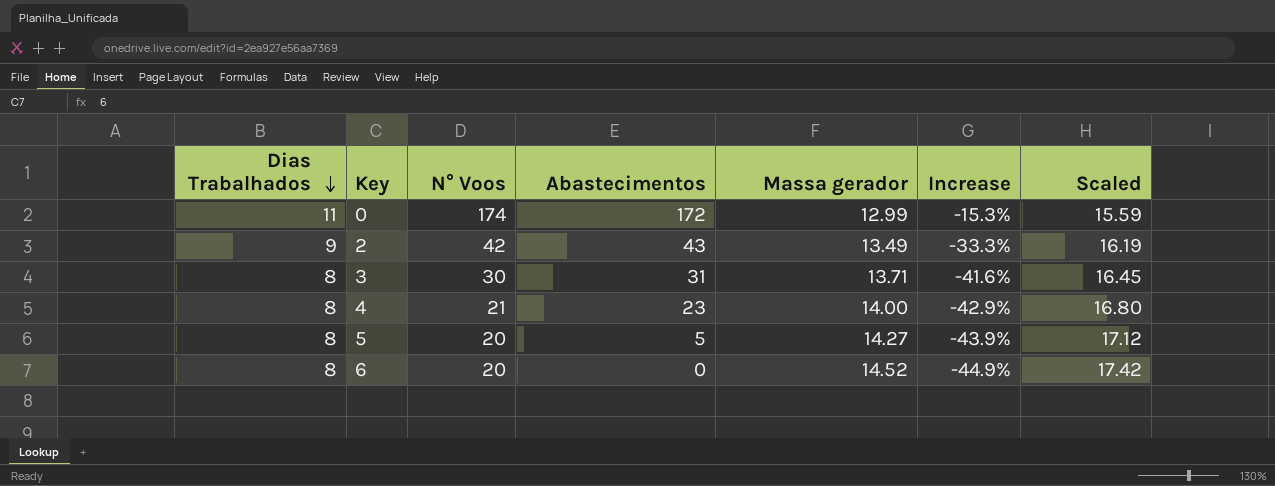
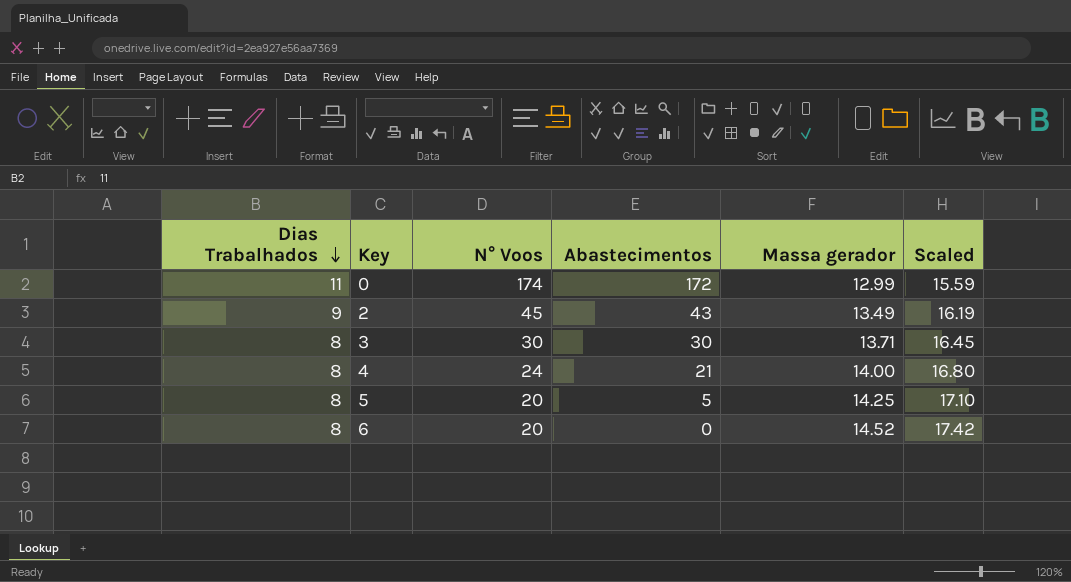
column Increase | formula: ([Dias Trabalhados] - [Massa gerador]) / [Massa gerador] -> none
2 | N° Voos: 42 -> 45
3 | Abastecimentos: 31 -> 30
4 | N° Voos: 21 -> 24
4 | Abastecimentos: 23 -> 21
5 | Massa gerador: 14.27 -> 14.25
5 | Scaled: 17.12 -> 17.10

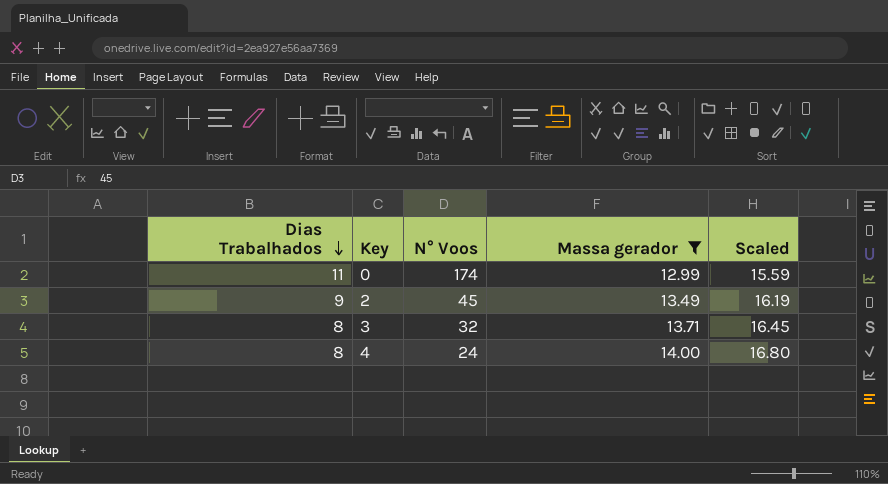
filter: none -> Massa gerador <= 14.00
column Abastecimentos | position: 4 -> none
3 | N° Voos: 30 -> 32

